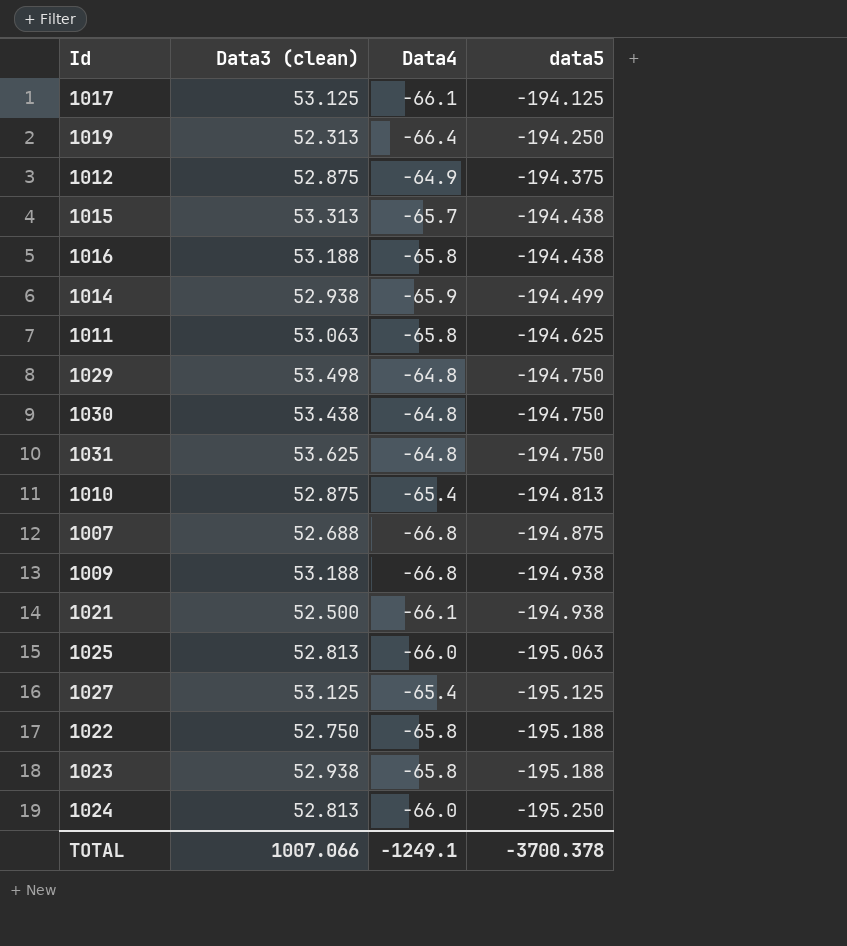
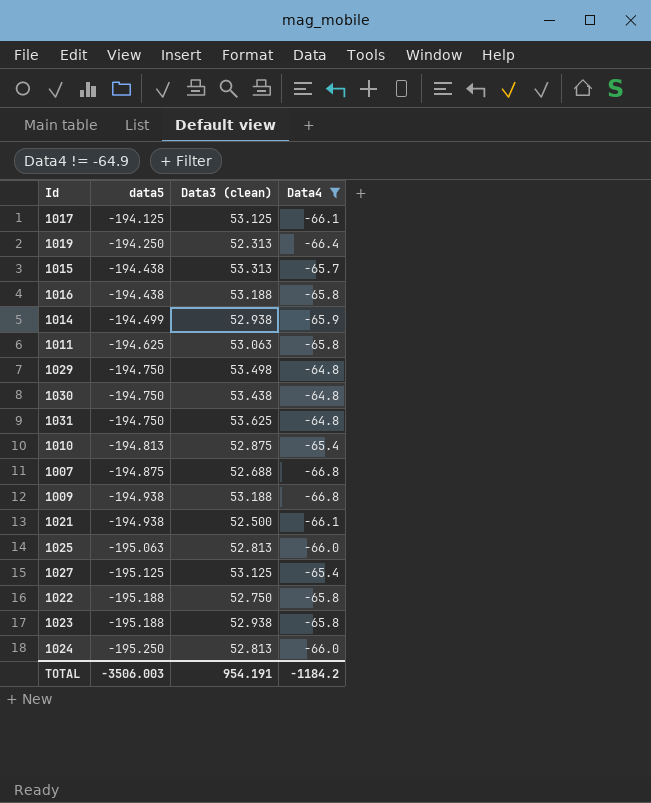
filter: none -> Data4 != -64.9
column data5 | position: 4 -> 2
TOTAL | data5: -3700.378 -> -3506.003
TOTAL | Data3 (clean): 1007.066 -> 954.191
TOTAL | Data4: -1249.1 -> -1184.2

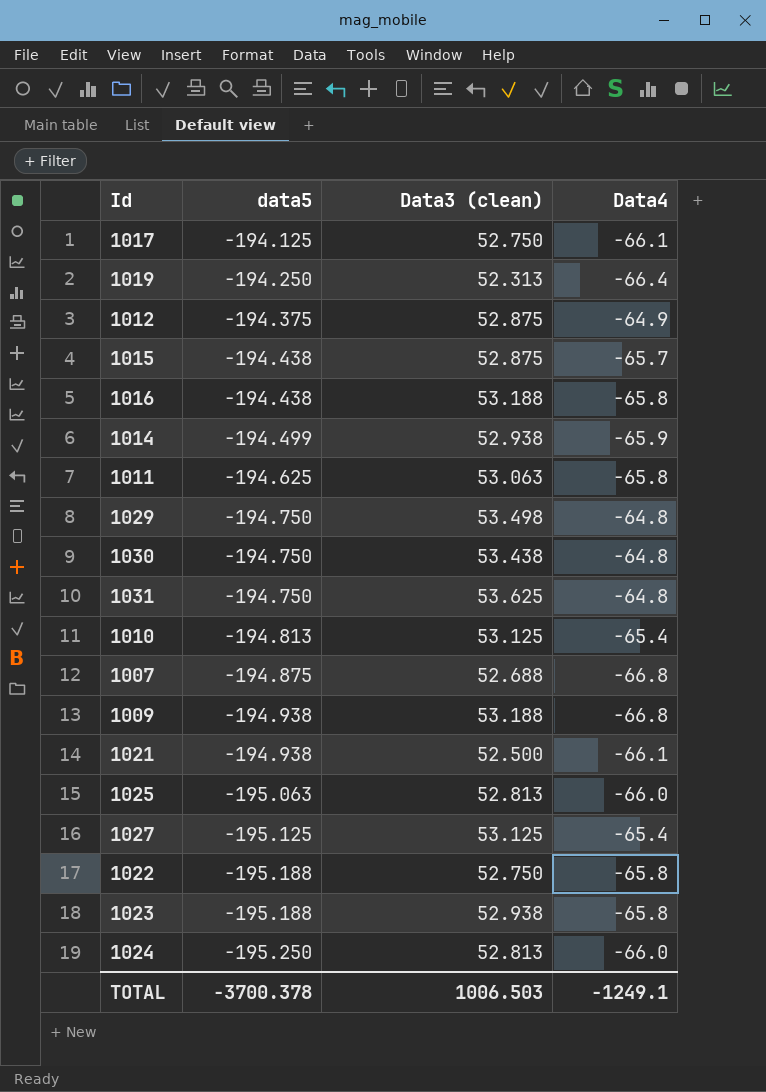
filter: Data4 != -64.9 -> none
1017 | Data3 (clean): 53.125 -> 52.750
1015 | Data3 (clean): 53.313 -> 52.875
1010 | Data3 (clean): 52.875 -> 53.125
TOTAL | data5: -3506.003 -> -3700.378
TOTAL | Data3 (clean): 954.191 -> 1006.503
TOTAL | Data4: -1184.2 -> -1249.1

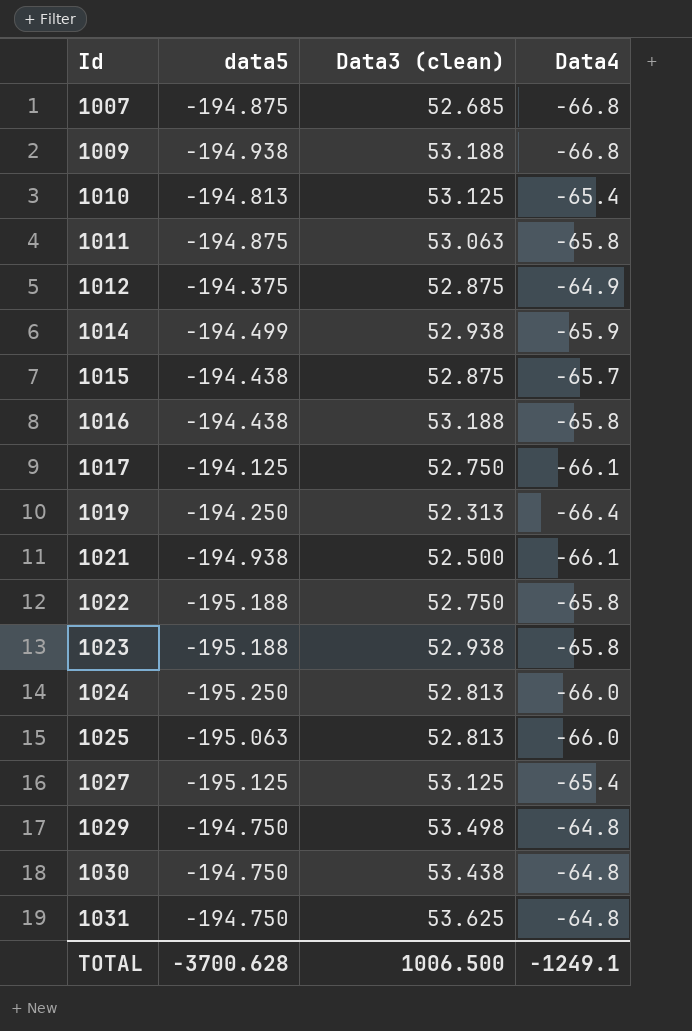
row order: data5 descending -> Id ascending
1007 | Data3 (clean): 52.688 -> 52.685
1011 | data5: -194.625 -> -194.875
TOTAL | data5: -3700.378 -> -3700.628
TOTAL | Data3 (clean): 1006.503 -> 1006.500

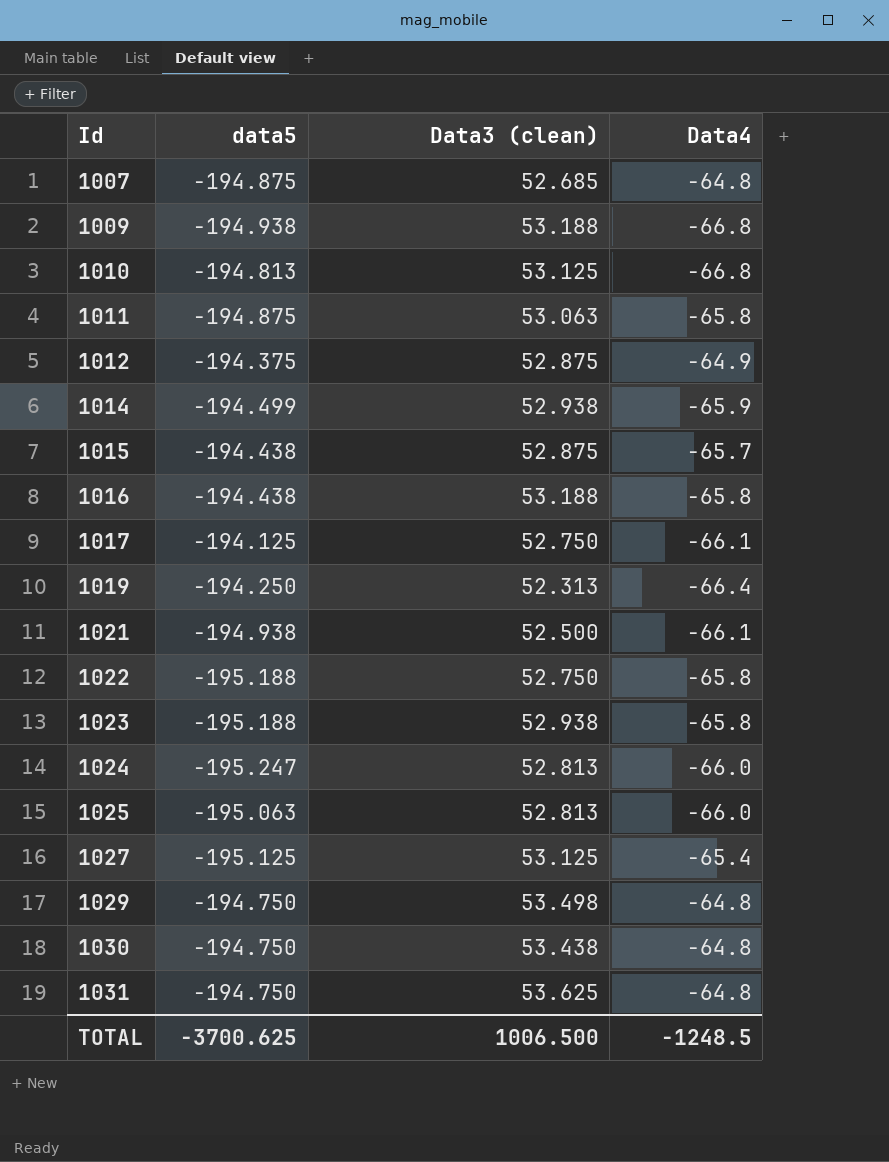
1007 | Data4: -66.8 -> -64.8
1010 | Data4: -65.4 -> -66.8
1024 | data5: -195.250 -> -195.247
TOTAL | data5: -3700.628 -> -3700.625
TOTAL | Data4: -1249.1 -> -1248.5

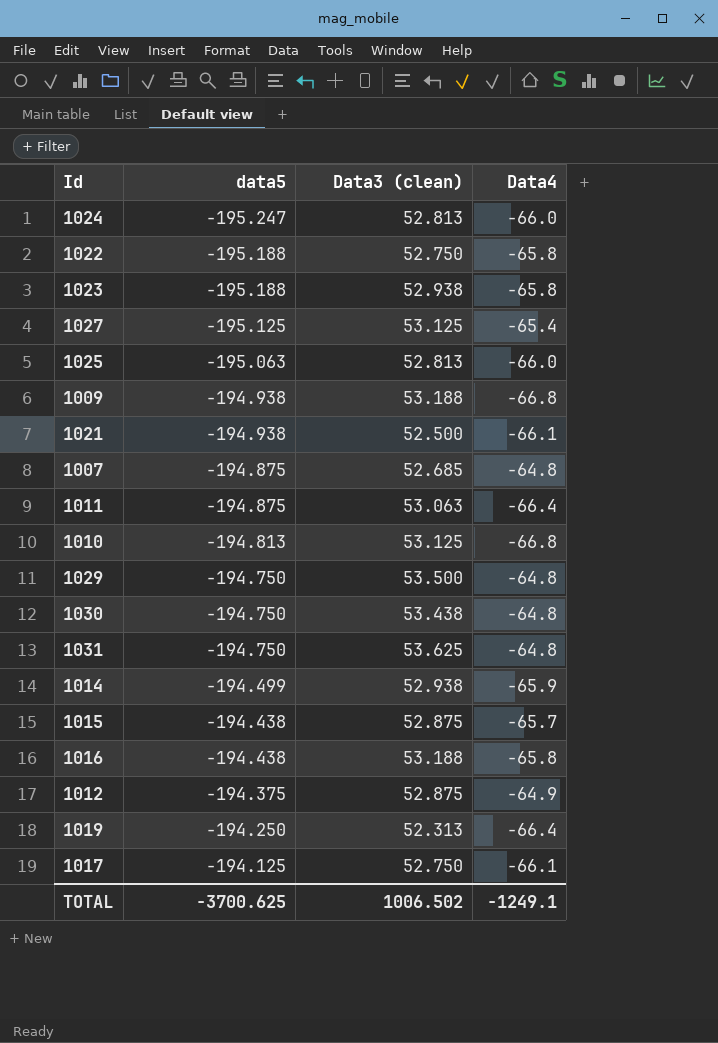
row order: Id ascending -> data5 ascending
1011 | Data4: -65.8 -> -66.4
1029 | Data3 (clean): 53.498 -> 53.500
TOTAL | Data3 (clean): 1006.500 -> 1006.502
TOTAL | Data4: -1248.5 -> -1249.1

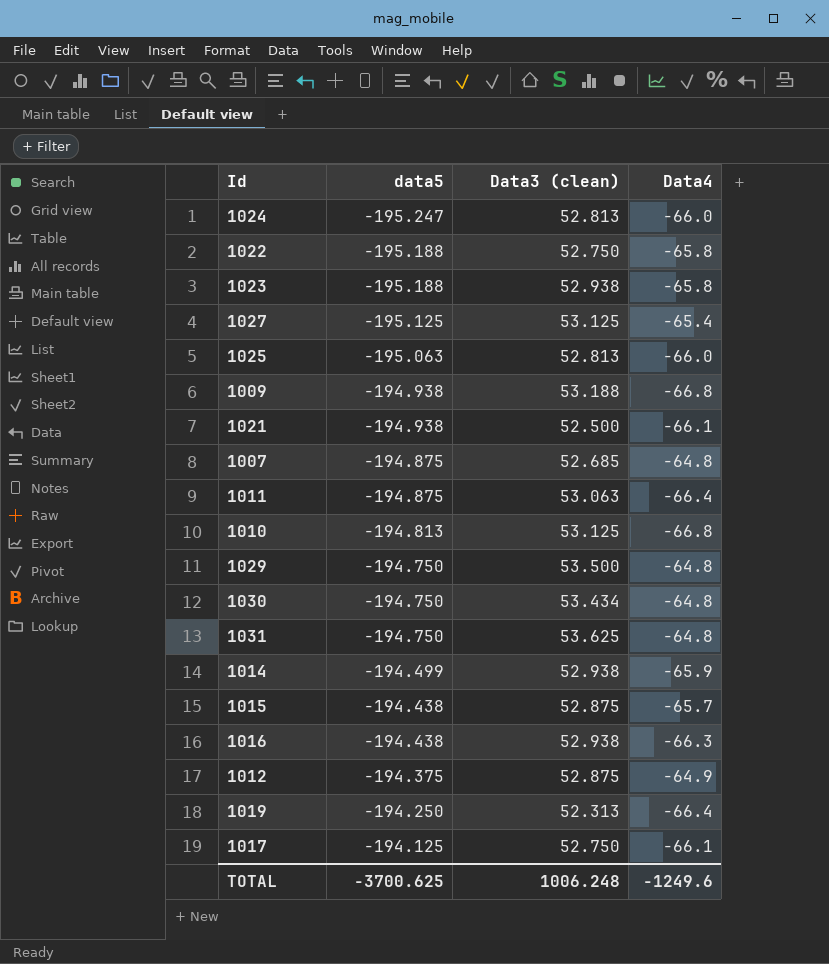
1030 | Data3 (clean): 53.438 -> 53.434
1016 | Data3 (clean): 53.188 -> 52.938
1016 | Data4: -65.8 -> -66.3
TOTAL | Data3 (clean): 1006.502 -> 1006.248
TOTAL | Data4: -1249.1 -> -1249.6

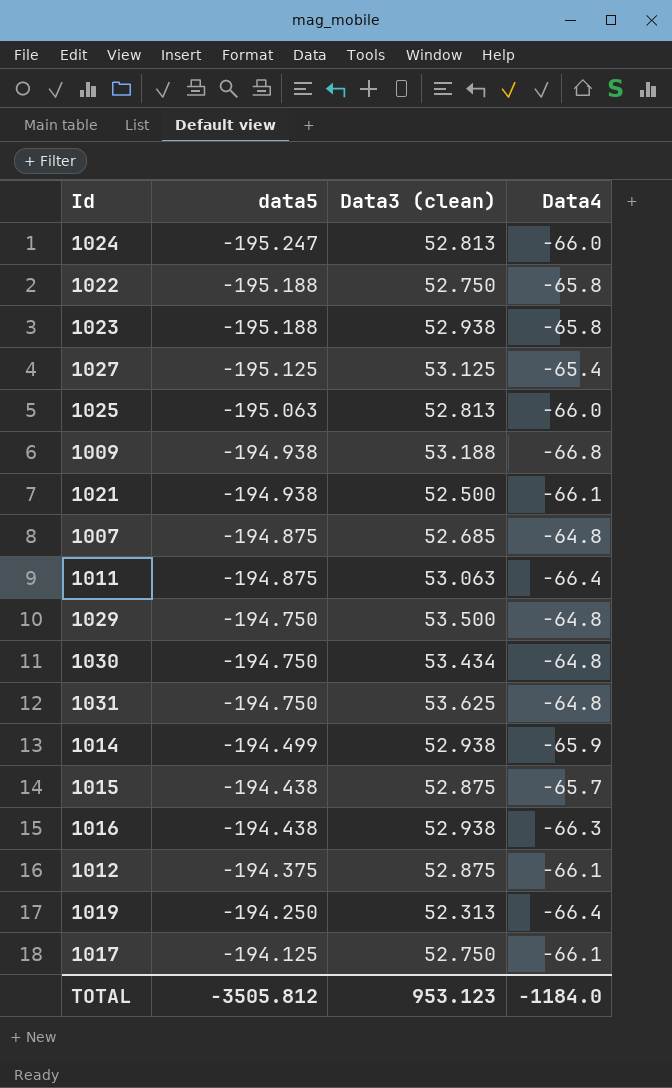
row 1010: -194.813 | 53.125 | -66.8 -> none
1012 | Data4: -64.9 -> -66.1
TOTAL | data5: -3700.625 -> -3505.812
TOTAL | Data3 (clean): 1006.248 -> 953.123
TOTAL | Data4: -1249.6 -> -1184.0

